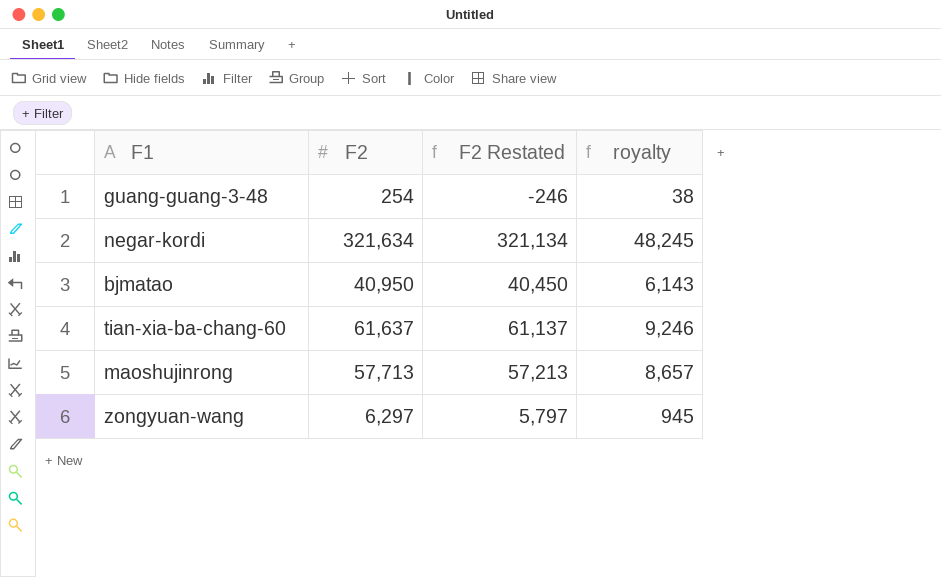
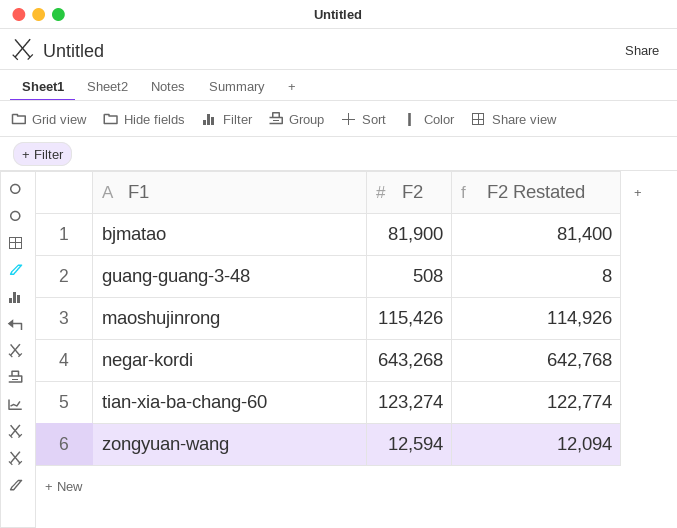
row order: none -> F1 ascending
column royalty | formula: [F2] * 0.15 -> none
bjmatao | F2: 40,950 -> 81,900
bjmatao | F2 Restated: 40,450 -> 81,400
guang-guang-3-48 | F2: 254 -> 508
guang-guang-3-48 | F2 Restated: -246 -> 8
maoshujinrong | F2: 57,713 -> 115,426
maoshujinrong | F2 Restated: 57,213 -> 114,926
negar-kordi | F2: 321,634 -> 643,268
negar-kordi | F2 Restated: 321,134 -> 642,768
tian-xia-ba-chang-60 | F2: 61,637 -> 123,274
tian-xia-ba-chang-60 | F2 Restated: 61,137 -> 122,774
zongyuan-wang | F2: 6,297 -> 12,594
zongyuan-wang | F2 Restated: 5,797 -> 12,094

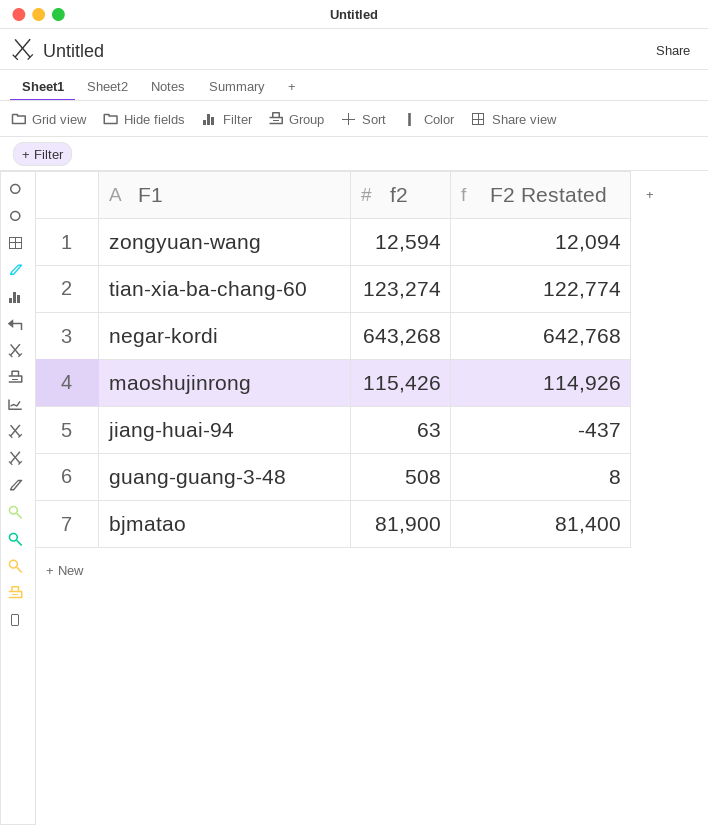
row order: F1 ascending -> F1 descending
column name: F2 -> f2
row jiang-huai-94: none -> 63 | -437

